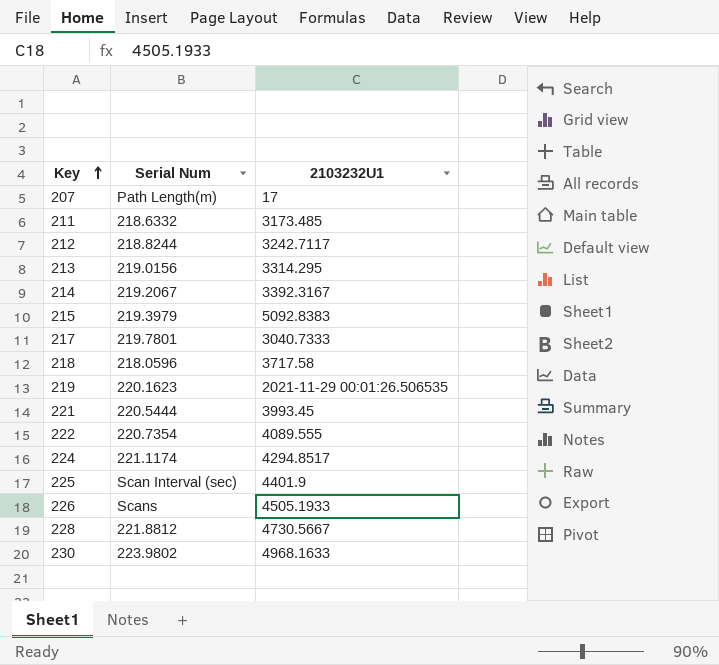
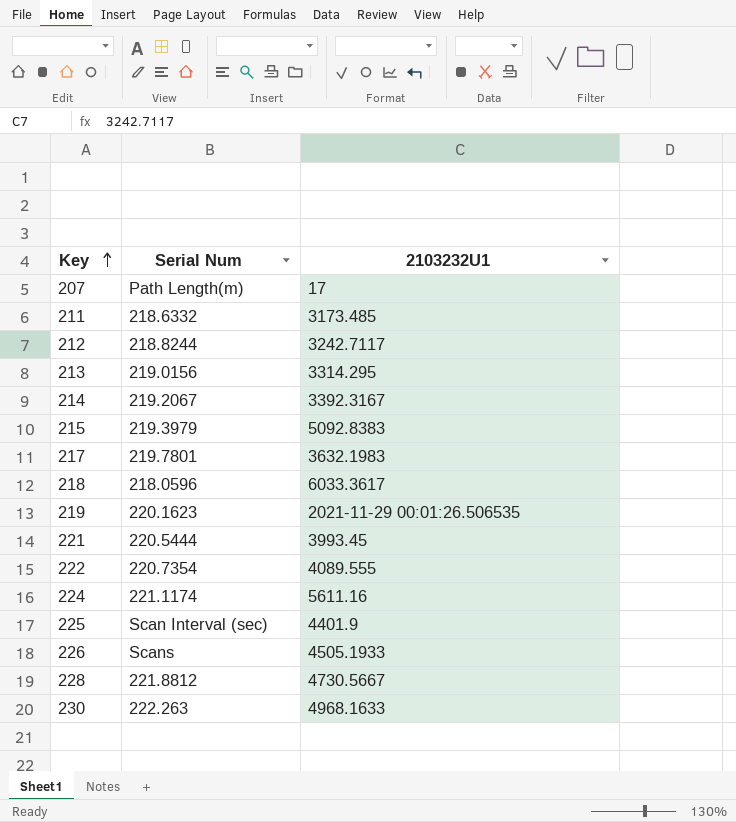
217 | 2103232U1: 3040.7333 -> 3632.1983
218 | 2103232U1: 3717.58 -> 6033.3617
224 | 2103232U1: 4294.8517 -> 5611.16
230 | Serial Num: 223.9802 -> 222.263

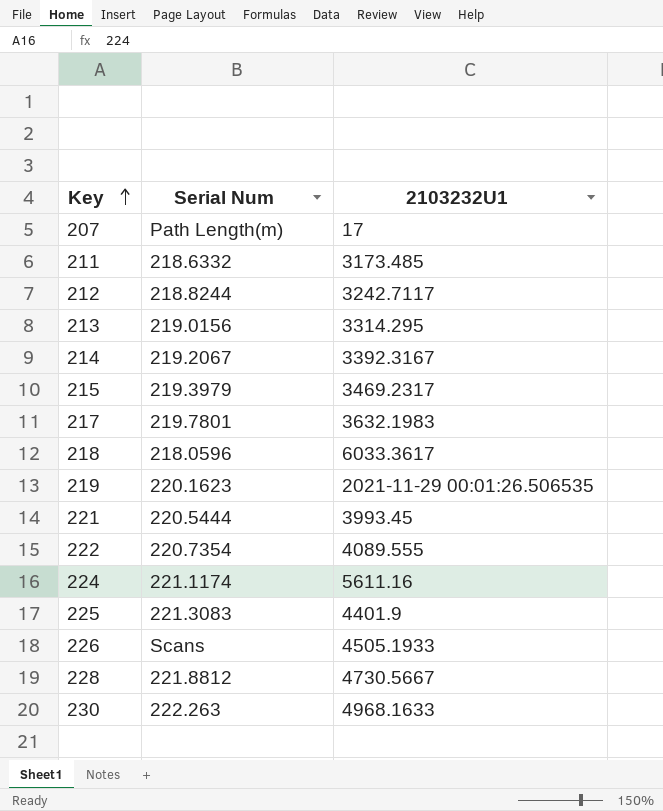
215 | 2103232U1: 5092.8383 -> 3469.2317
225 | Serial Num: Scan Interval (sec) -> 221.3083

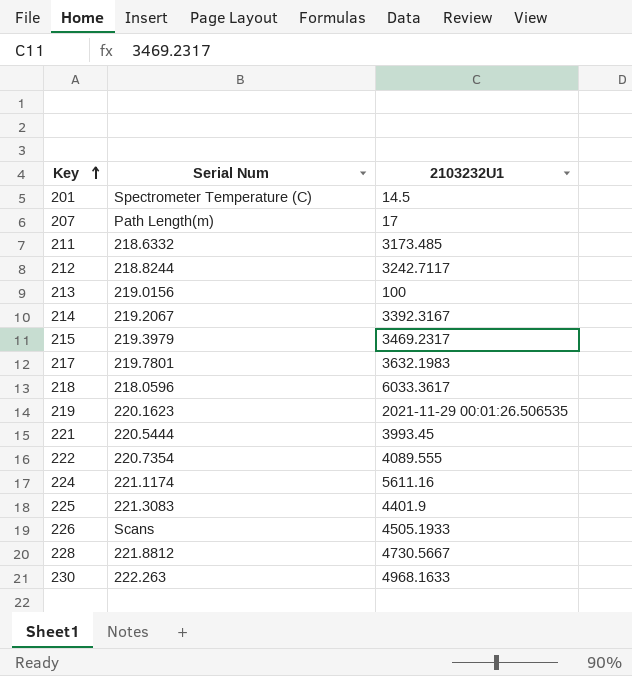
row 201: none -> Spectrometer Temperature (C) | 14.5
213 | 2103232U1: 3314.295 -> 100

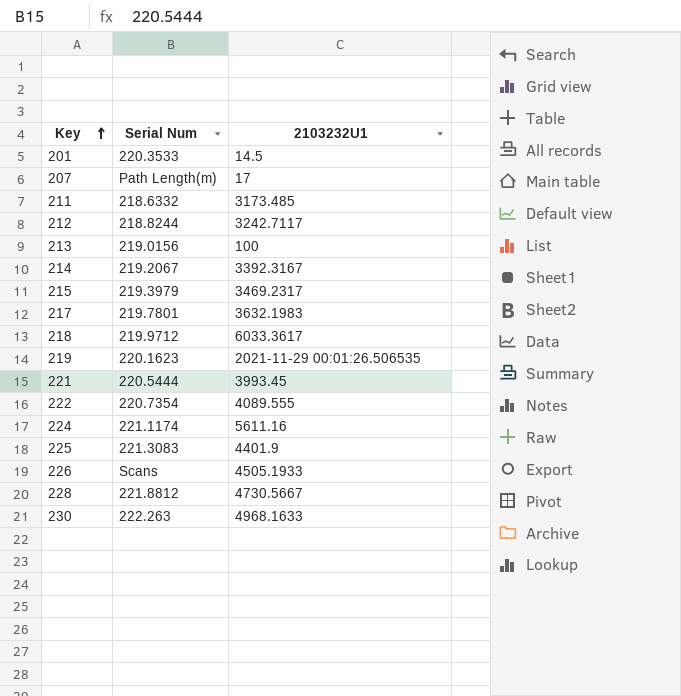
201 | Serial Num: Spectrometer Temperature (C) -> 220.3533
218 | Serial Num: 218.0596 -> 219.9712

